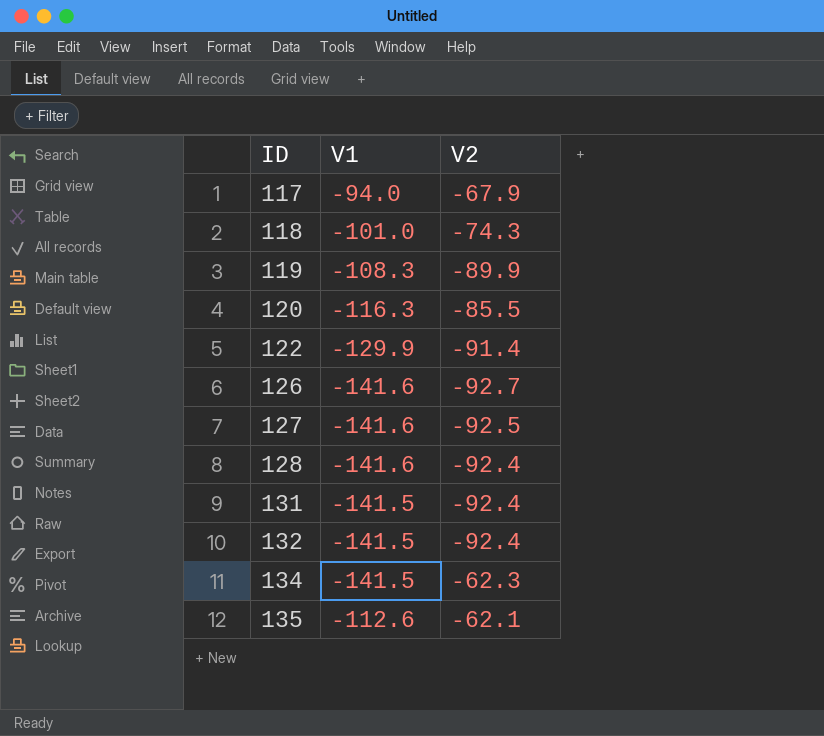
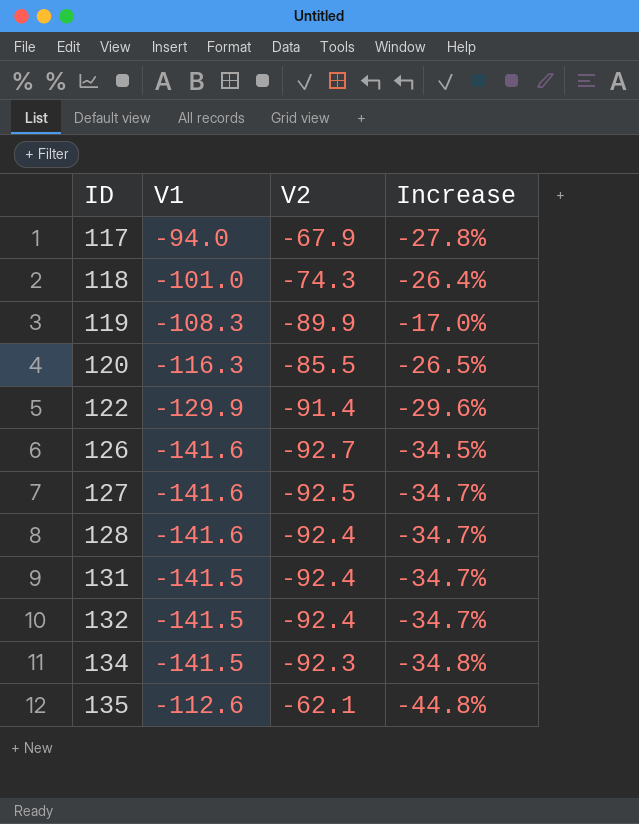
column Increase | formula: none -> ([V2] - [V1]) / [V1]
134 | V2: -62.3 -> -92.3

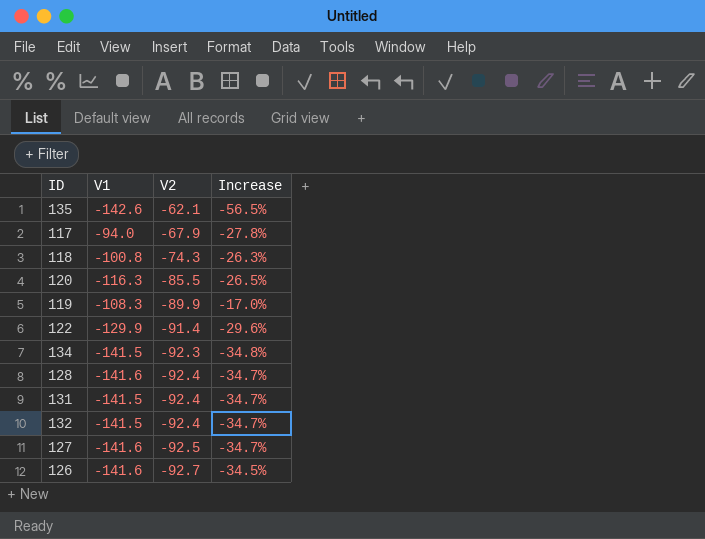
row order: ID ascending -> V2 descending
135 | V1: -112.6 -> -142.6
135 | Increase: -44.8% -> -56.5%
118 | V1: -101.0 -> -100.8
118 | Increase: -26.4% -> -26.3%

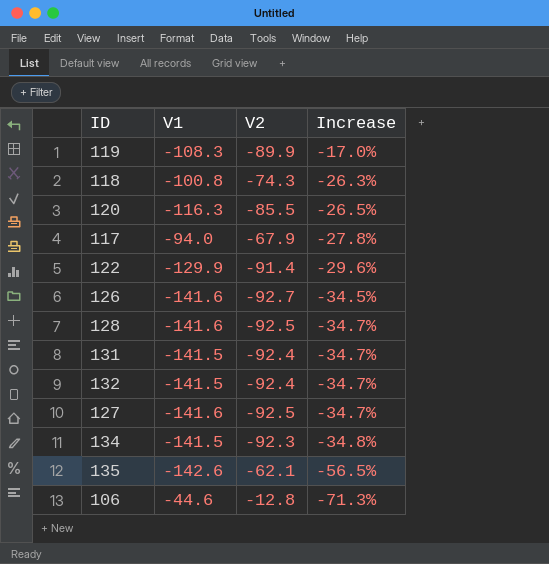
row order: V2 descending -> Increase descending
128 | V2: -92.4 -> -92.5
row 106: none -> -44.6 | -12.8 | -71.3%

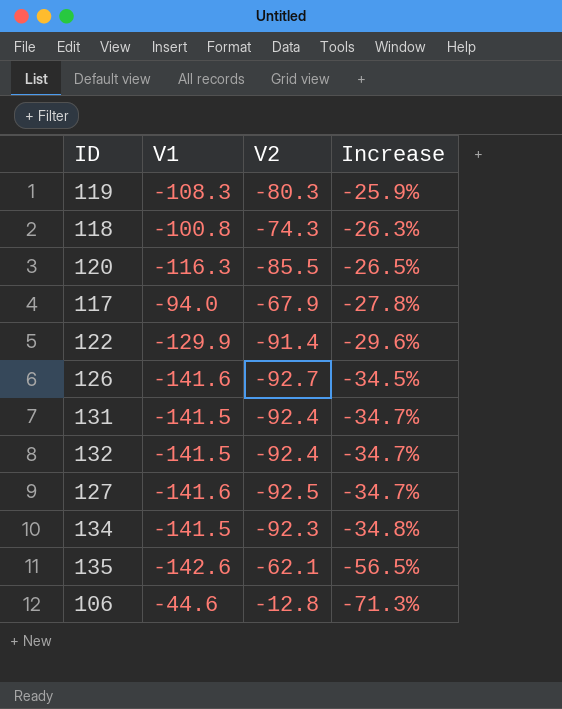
row 128: -141.6 | -92.5 | -34.7% -> none
119 | V2: -89.9 -> -80.3
119 | Increase: -17.0% -> -25.9%

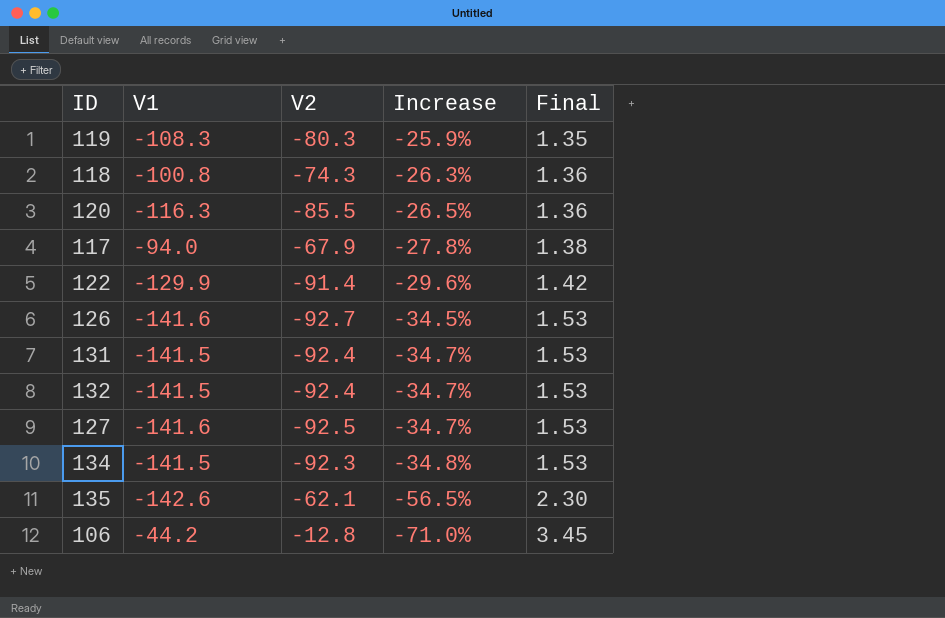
column Final | formula: none -> [V1] / [V2]
106 | V1: -44.6 -> -44.2
106 | Increase: -71.3% -> -71.0%

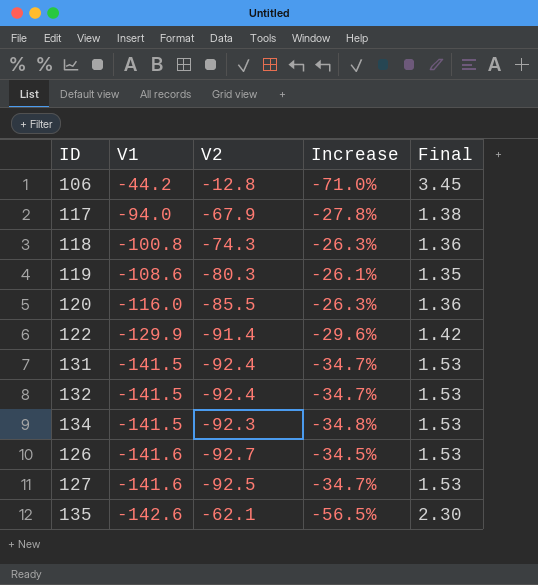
row order: Increase descending -> V1 descending
119 | V1: -108.3 -> -108.6
119 | Increase: -25.9% -> -26.1%
120 | V1: -116.3 -> -116.0
120 | Increase: -26.5% -> -26.3%

